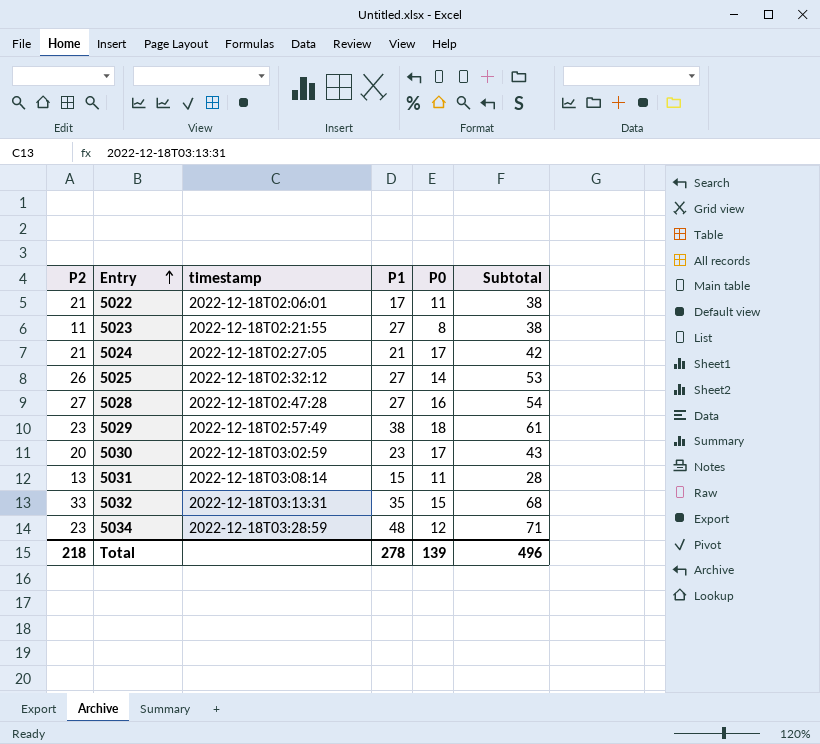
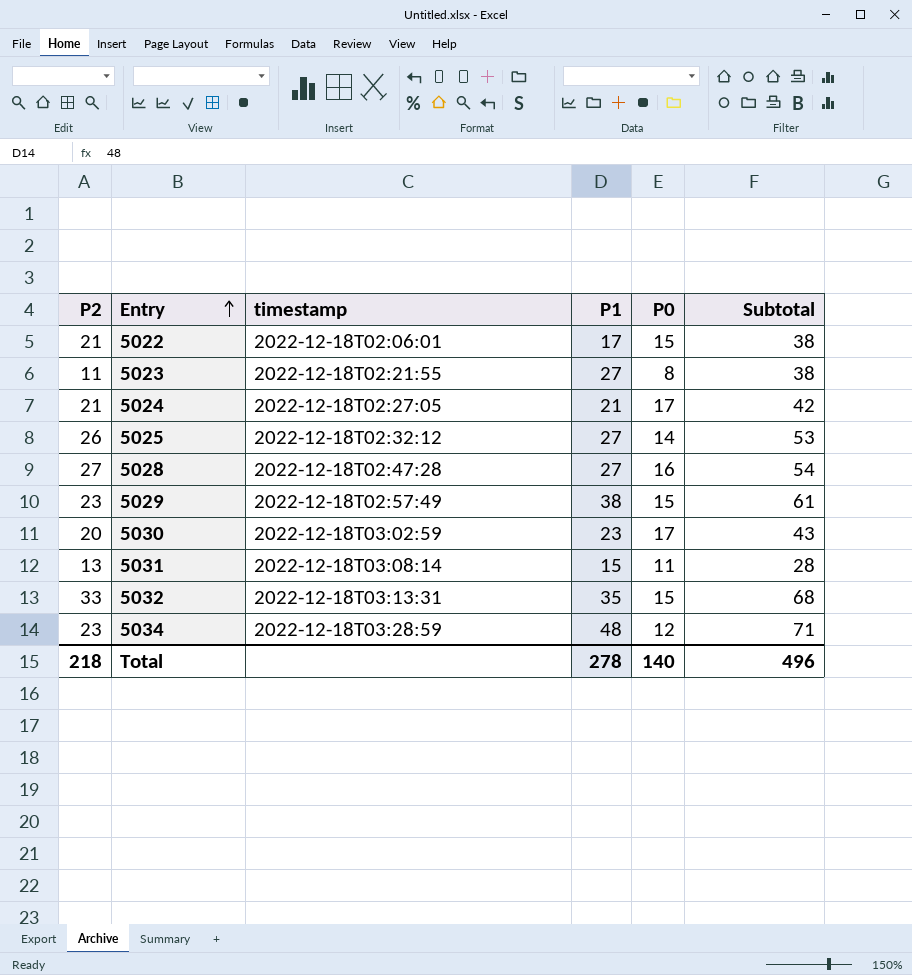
5022 | P0: 11 -> 15
5029 | P0: 18 -> 15
Total | P0: 139 -> 140

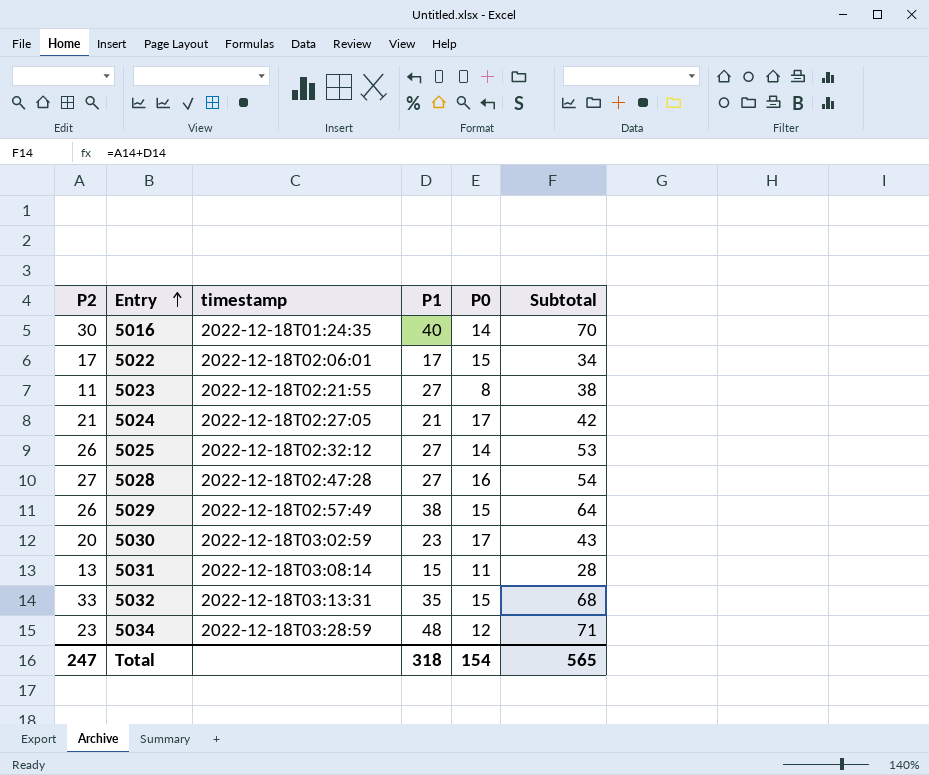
row 5016: none -> 30 | 2022-12-18T01:24:35 | 40 | 14 | 70
5022 | P2: 21 -> 17
5022 | Subtotal: 38 -> 34
5029 | P2: 23 -> 26
5029 | Subtotal: 61 -> 64
Total | P2: 218 -> 247
Total | P1: 278 -> 318
Total | P0: 140 -> 154
Total | Subtotal: 496 -> 565

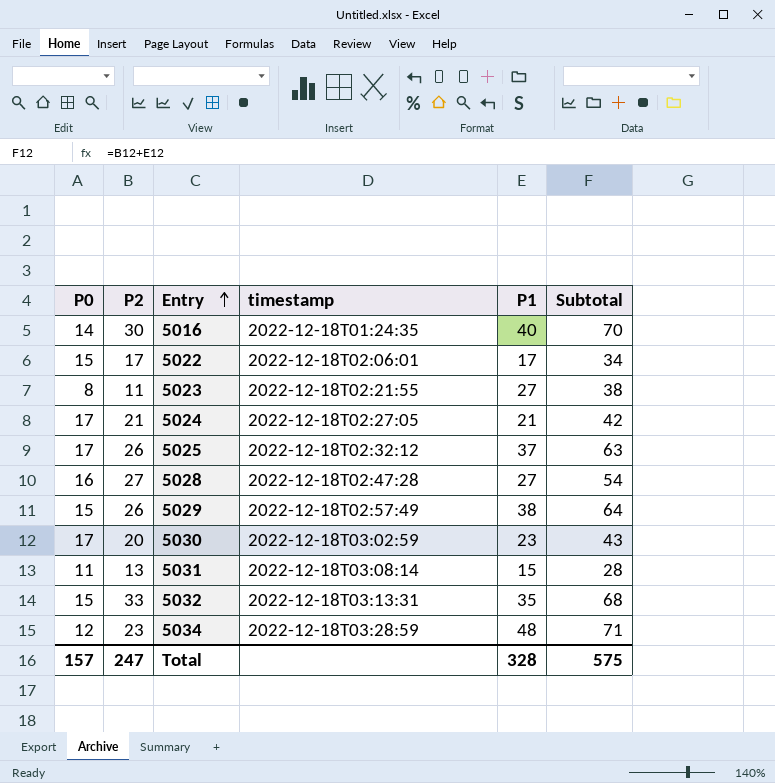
column P0 | position: 5 -> 1
5025 | P0: 14 -> 17
5025 | P1: 27 -> 37
5025 | Subtotal: 53 -> 63
Total | P0: 154 -> 157
Total | P1: 318 -> 328
Total | Subtotal: 565 -> 575

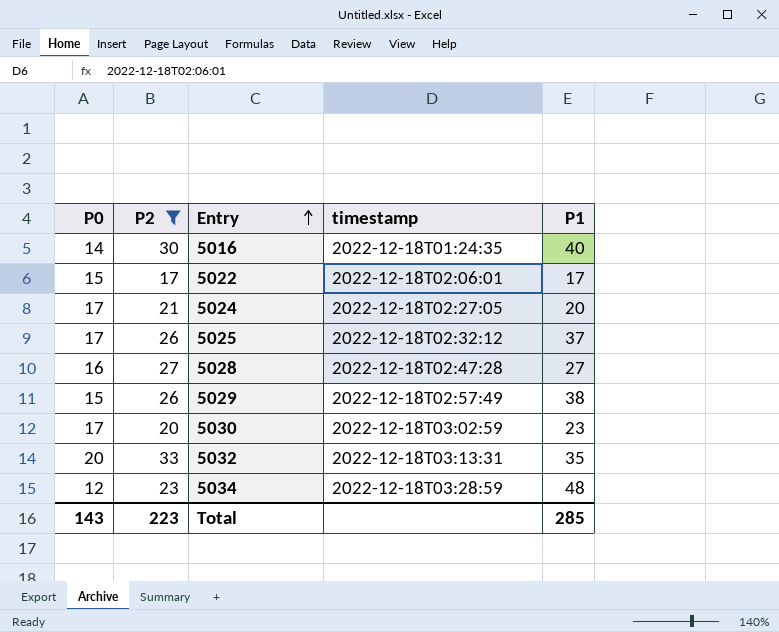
filter: none -> P2 >= 17
column Subtotal | formula: [P2] + [P1] -> none
5024 | P1: 21 -> 20
5032 | P0: 15 -> 20
Total | P0: 157 -> 143
Total | P2: 247 -> 223
Total | P1: 328 -> 285

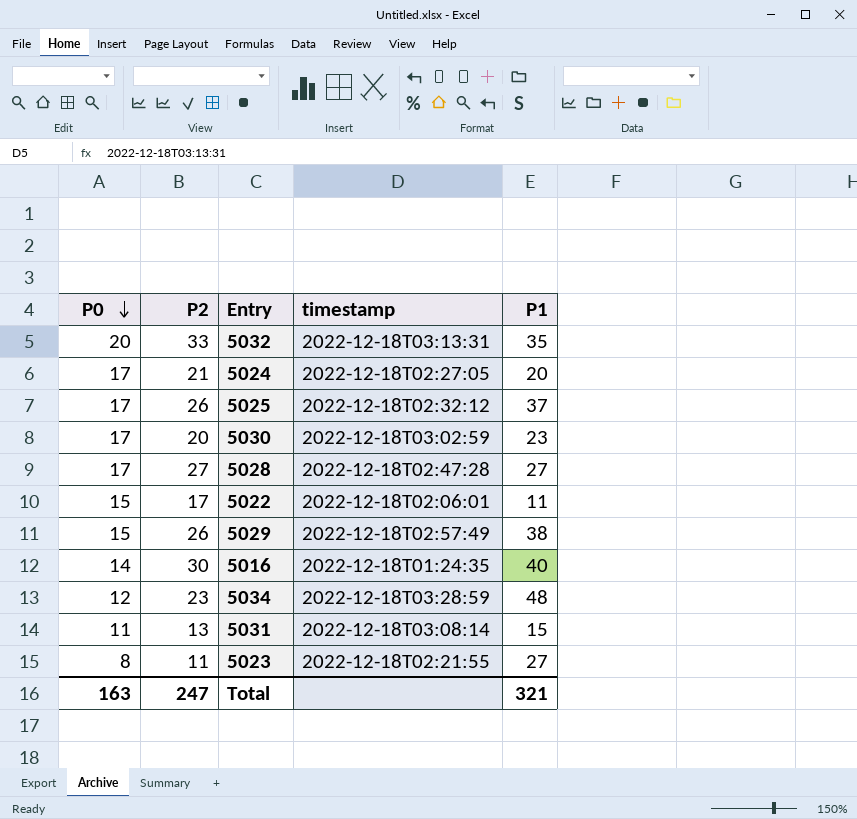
filter: P2 >= 17 -> none
row order: Entry ascending -> P0 descending
5028 | P0: 16 -> 17
5022 | P1: 17 -> 11
Total | P0: 143 -> 163
Total | P2: 223 -> 247
Total | P1: 285 -> 321

